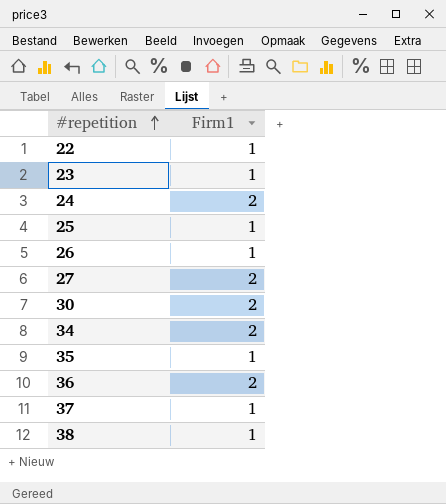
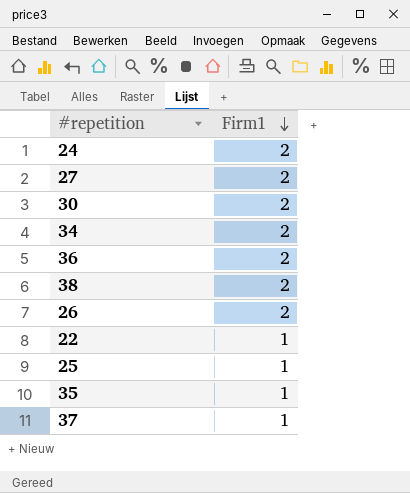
row order: #repetition ascending -> Firm1 descending
row 23: 1 -> none
38 | Firm1: 1 -> 2
26 | Firm1: 1 -> 2

